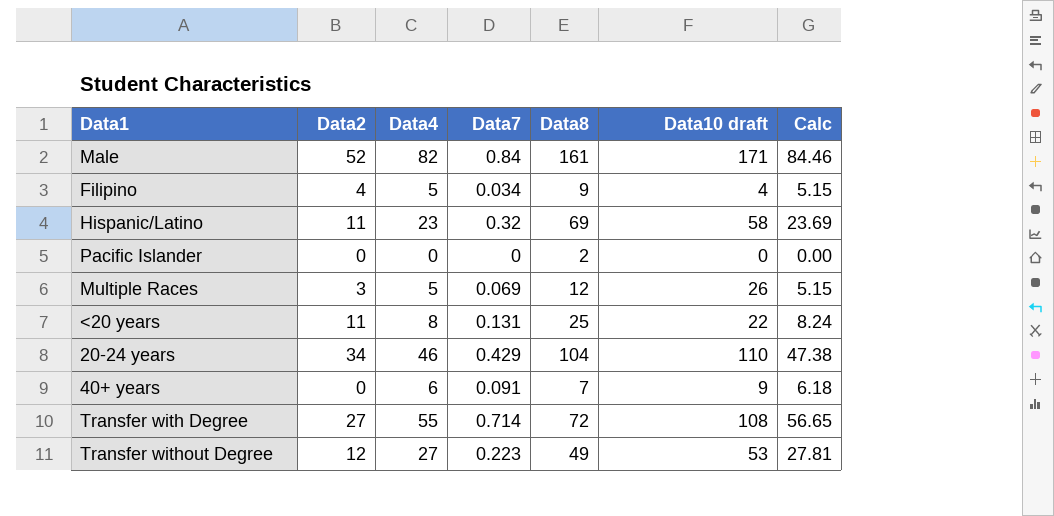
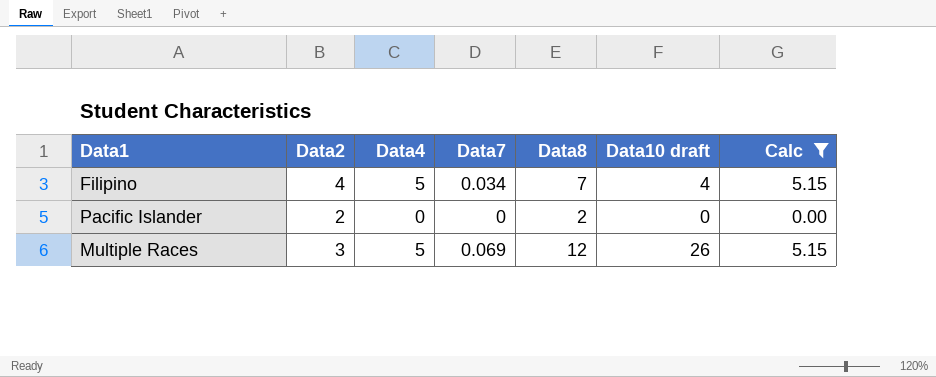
filter: none -> Calc <= 5.15
Filipino | Data8: 9 -> 7
Pacific Islander | Data2: 0 -> 2

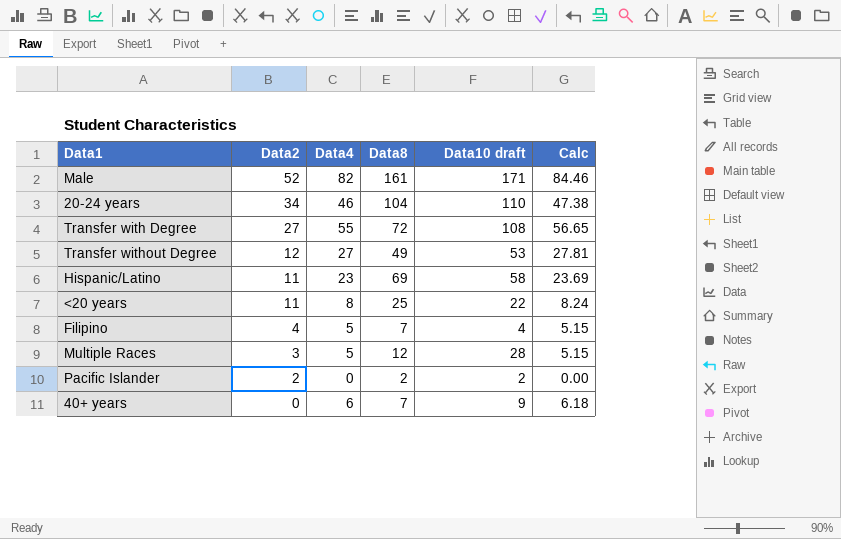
filter: Calc <= 5.15 -> none
row order: none -> Data2 descending
column Data7 | position: 4 -> none
Multiple Races | Data10 draft: 26 -> 28
Pacific Islander | Data10 draft: 0 -> 2

